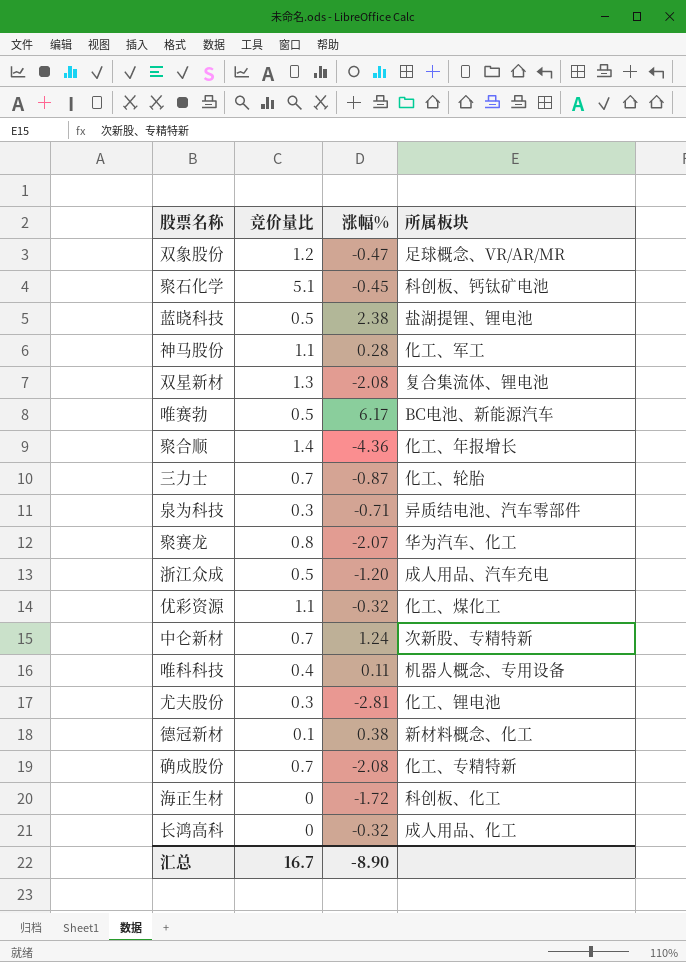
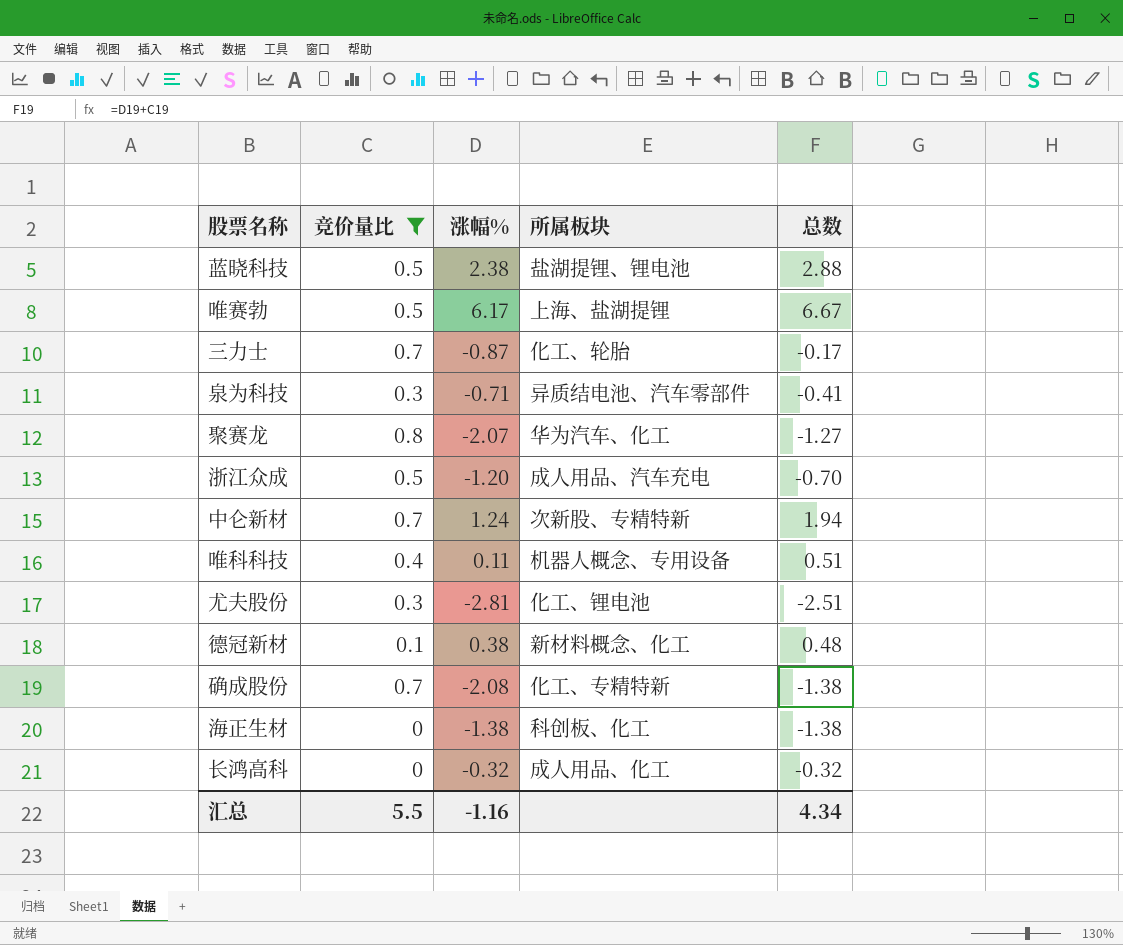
filter: none -> 竞价量比 <= 0.8
column 总数 | formula: none -> [竞价量比] + [涨幅%]
唯赛勃 | 所属板块: BC电池、新能源汽车 -> 上海、盐湖提锂
海正生材 | 涨幅%: -1.72 -> -1.38
汇总 | 竞价量比: 16.7 -> 5.5
汇总 | 涨幅%: -8.90 -> -1.16

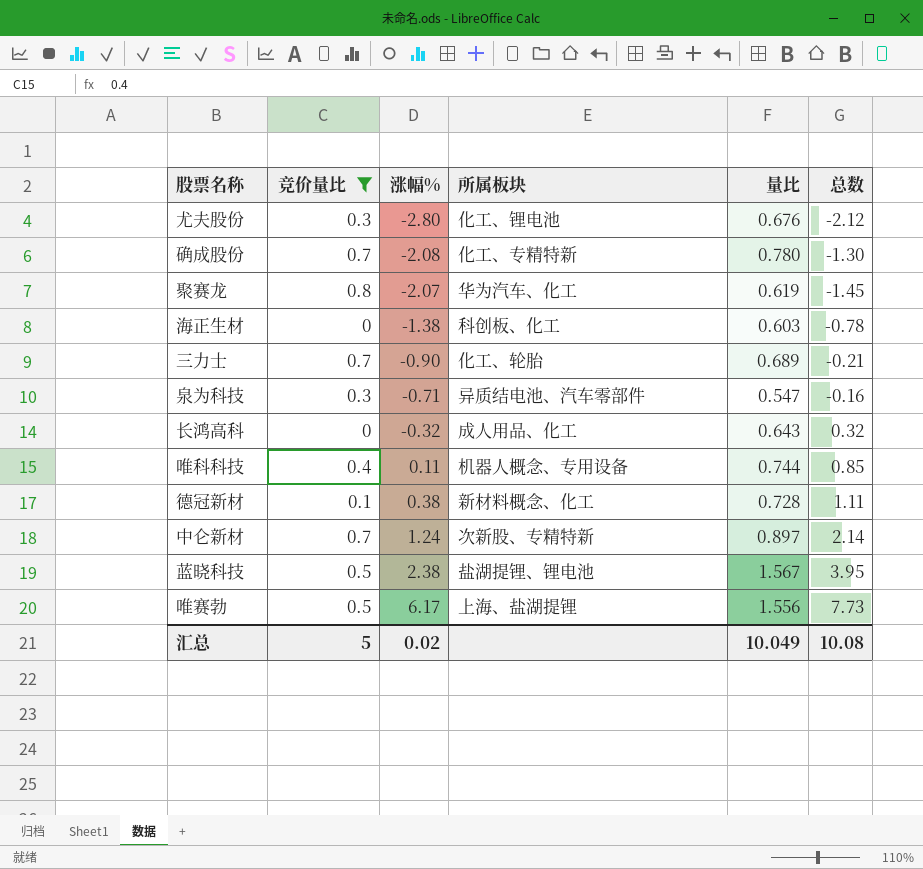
row order: none -> 涨幅% ascending
column 量比 | position: none -> 5
column 总数 | formula: [竞价量比] + [涨幅%] -> [涨幅%] + [量比]
row 浙江众成: 0.5 | -1.20 | 成人用品、汽车充电 | -0.70 -> none
尤夫股份 | 涨幅%: -2.81 -> -2.80
三力士 | 涨幅%: -0.87 -> -0.90
汇总 | 竞价量比: 5.5 -> 5
汇总 | 涨幅%: -1.16 -> 0.02
汇总 | 总数: 4.34 -> 10.08

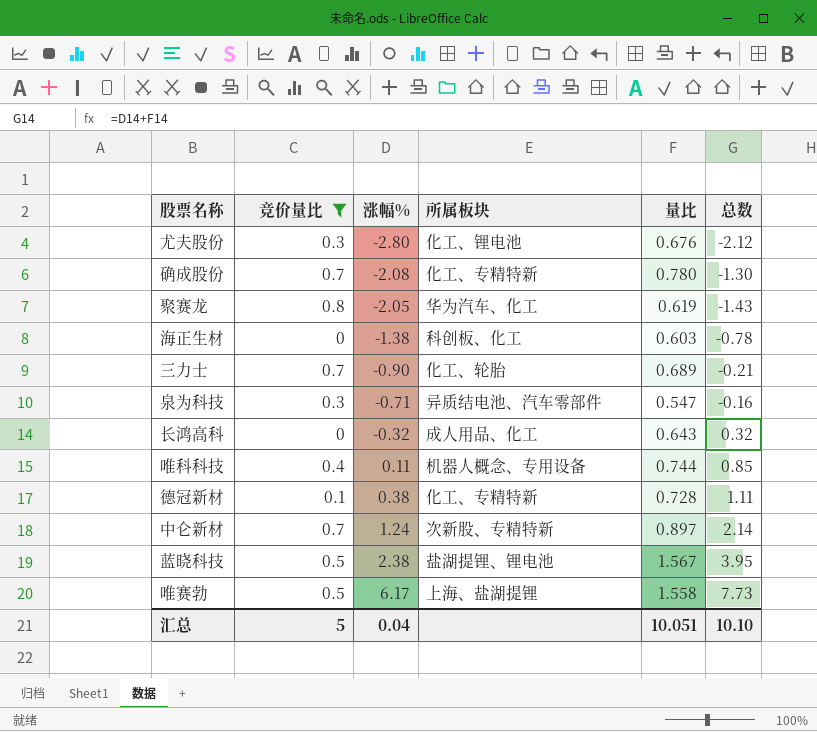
聚赛龙 | 涨幅%: -2.07 -> -2.05
聚赛龙 | 总数: -1.45 -> -1.43
德冠新材 | 所属板块: 新材料概念、化工 -> 化工、专精特新
唯赛勃 | 量比: 1.556 -> 1.558
汇总 | 涨幅%: 0.02 -> 0.04
汇总 | 量比: 10.049 -> 10.051
汇总 | 总数: 10.08 -> 10.10

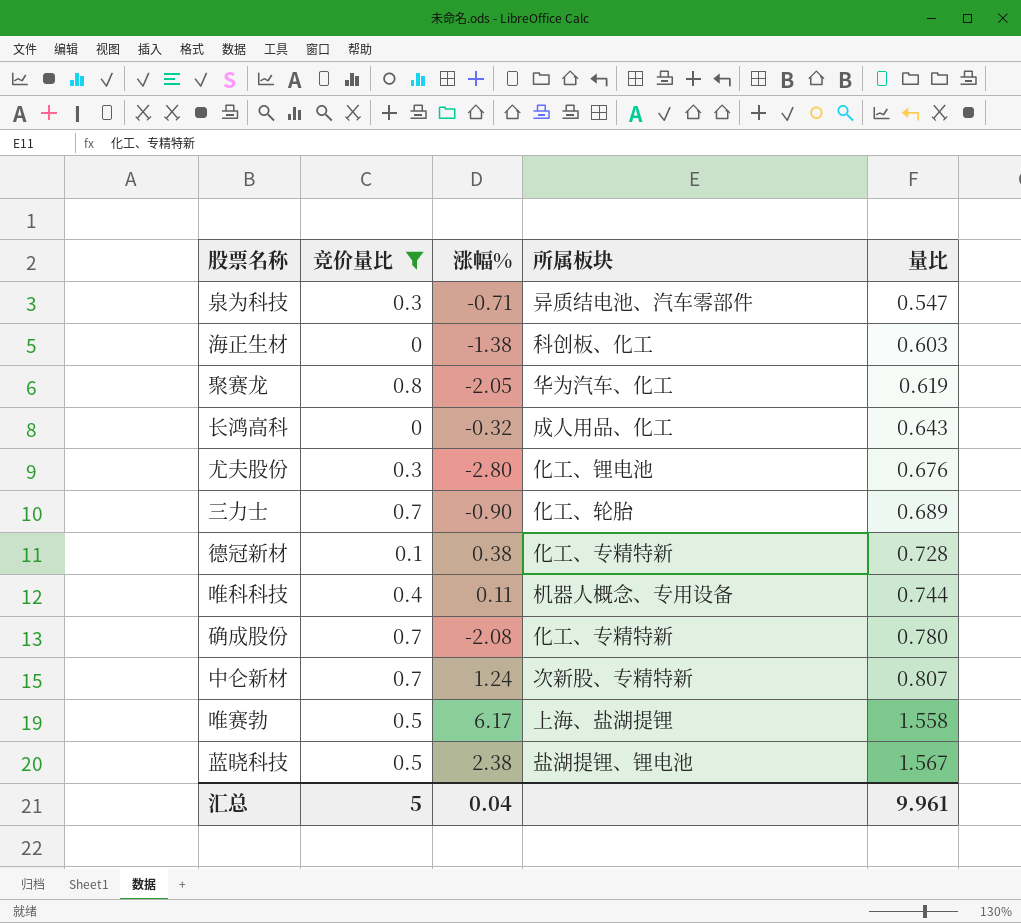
row order: 涨幅% ascending -> 量比 ascending
column 总数 | formula: [涨幅%] + [量比] -> none
中仑新材 | 量比: 0.897 -> 0.807
汇总 | 量比: 10.051 -> 9.961

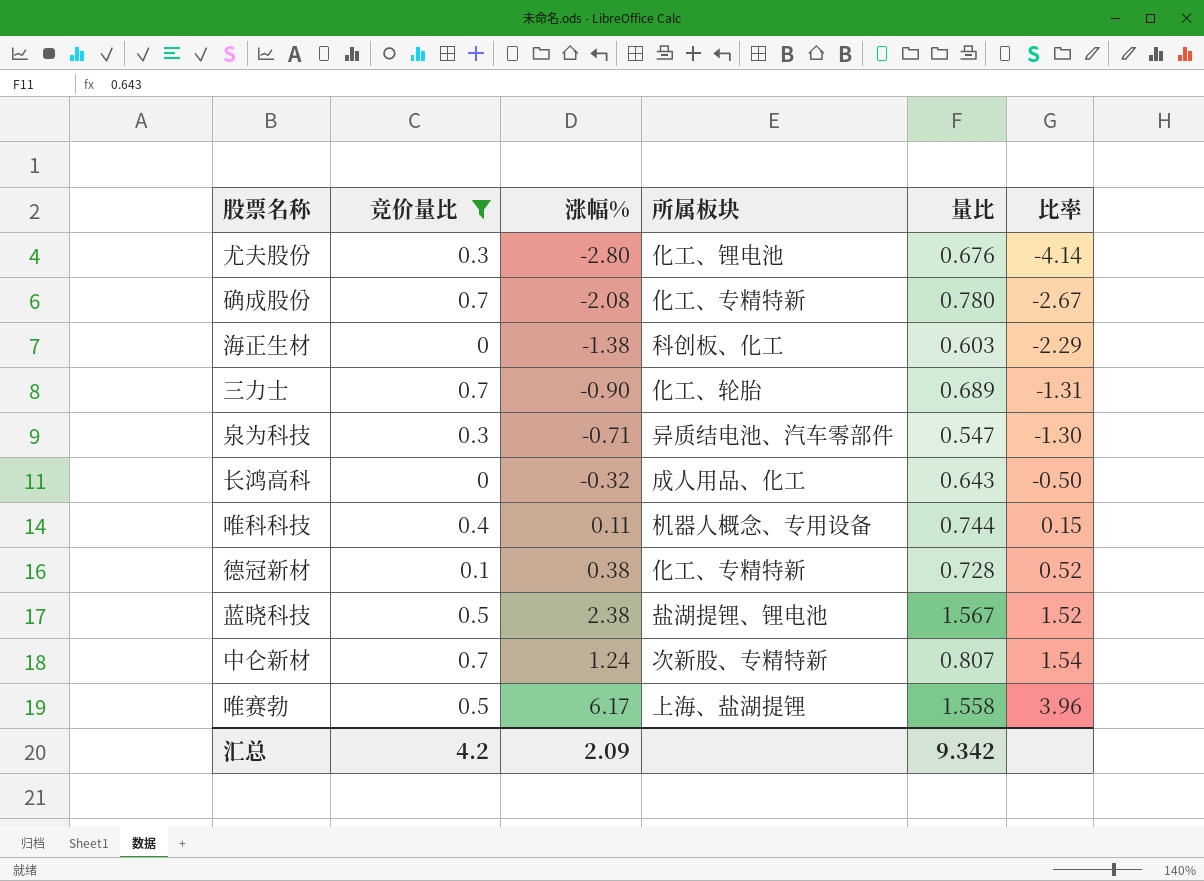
row order: 量比 ascending -> 比率 ascending
column 比率 | formula: none -> [涨幅%] / [量比]
row 聚赛龙: 0.8 | -2.05 | 华为汽车、化工 | 0.619 -> none
汇总 | 竞价量比: 5 -> 4.2
汇总 | 涨幅%: 0.04 -> 2.09
汇总 | 量比: 9.961 -> 9.342

